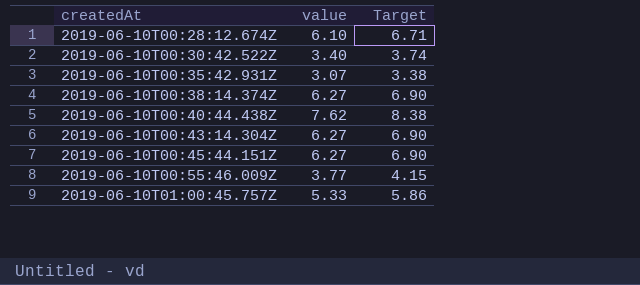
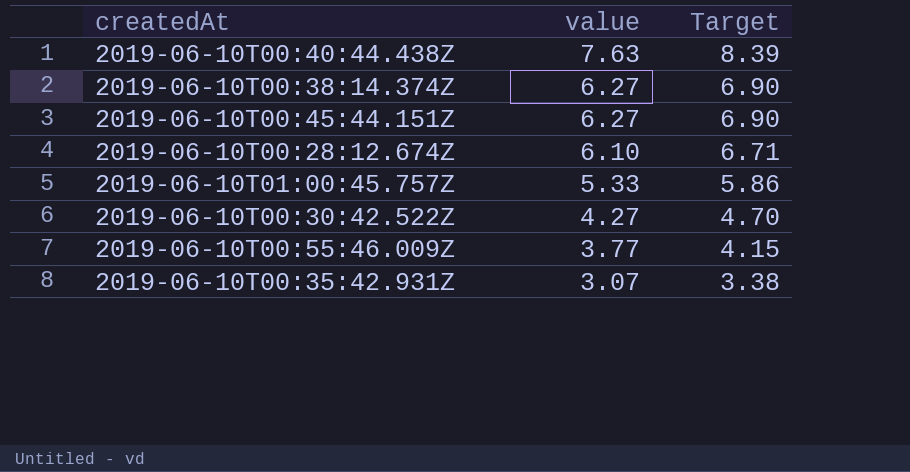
row order: createdAt ascending -> value descending
row 2019-06-10T00:43:14.304Z: 6.27 | 6.90 -> none
2019-06-10T00:40:44.438Z | value: 7.62 -> 7.63
2019-06-10T00:40:44.438Z | Target: 8.38 -> 8.39
2019-06-10T00:30:42.522Z | value: 3.40 -> 4.27
2019-06-10T00:30:42.522Z | Target: 3.74 -> 4.70

